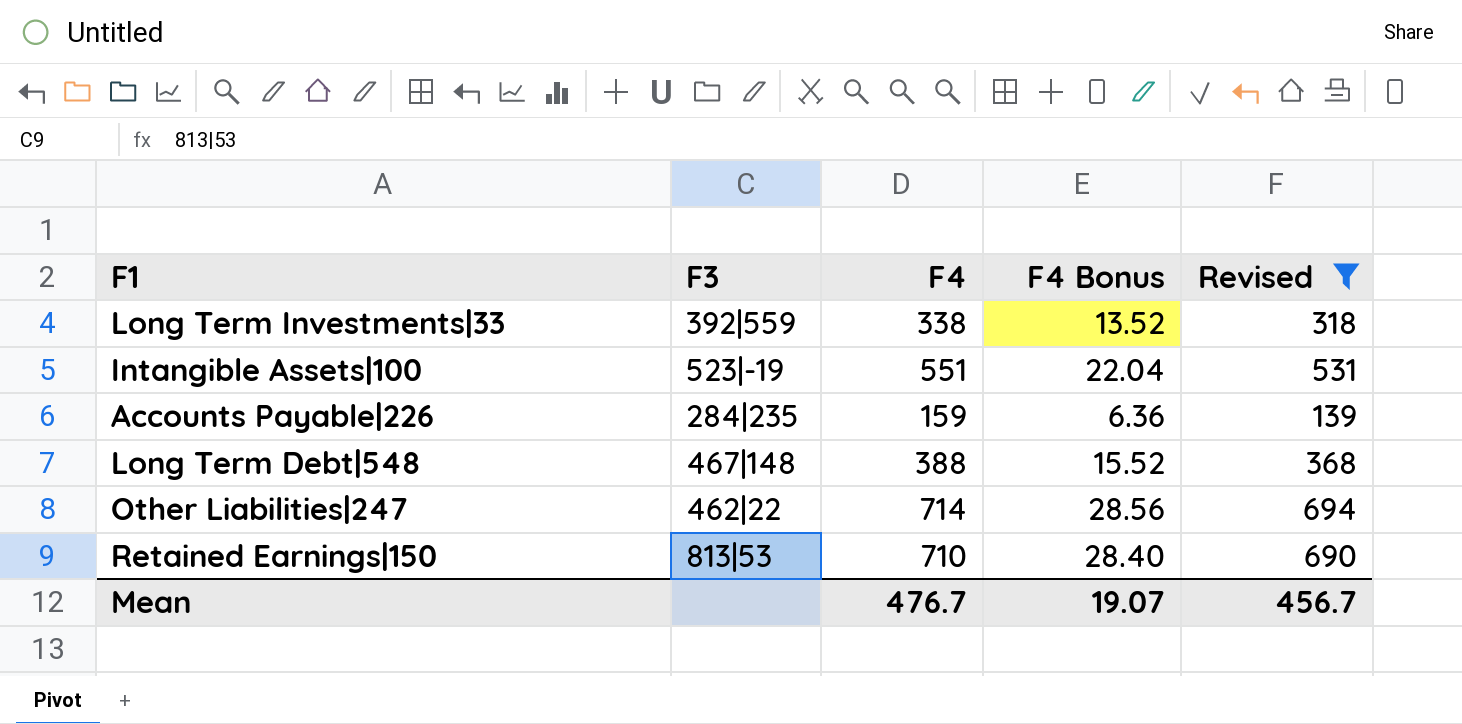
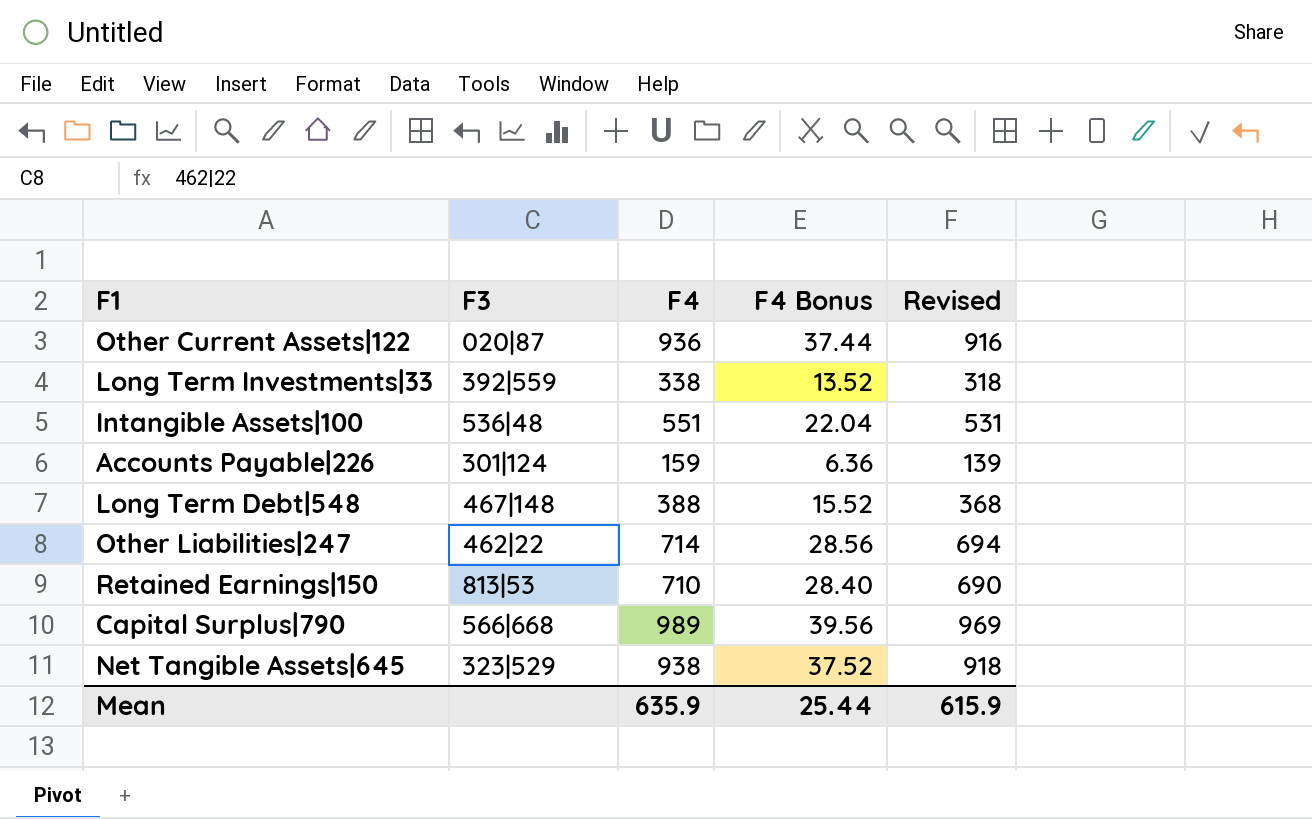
filter: Revised <= 694 -> none
Intangible Assets|100 | F3: 523|-19 -> 536|48
Accounts Payable|226 | F3: 284|235 -> 301|124
Mean | F4: 476.7 -> 635.9
Mean | F4 Bonus: 19.07 -> 25.44
Mean | Revised: 456.7 -> 615.9

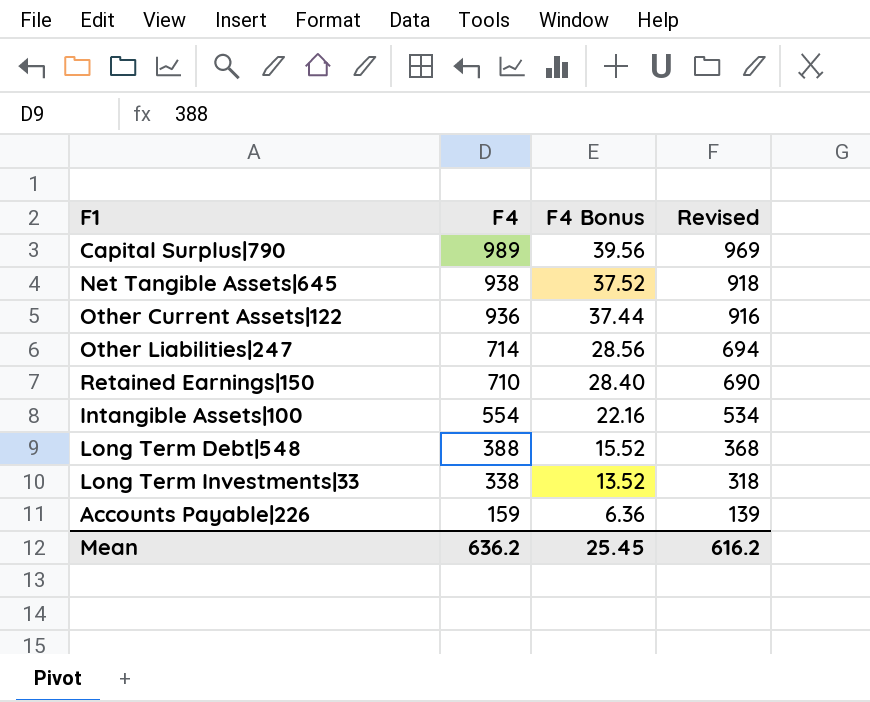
row order: none -> F4 descending
column F3 | position: 2 -> none
Intangible Assets|100 | F4: 551 -> 554
Intangible Assets|100 | F4 Bonus: 22.04 -> 22.16
Intangible Assets|100 | Revised: 531 -> 534
Mean | F4: 635.9 -> 636.2
Mean | F4 Bonus: 25.44 -> 25.45
Mean | Revised: 615.9 -> 616.2

